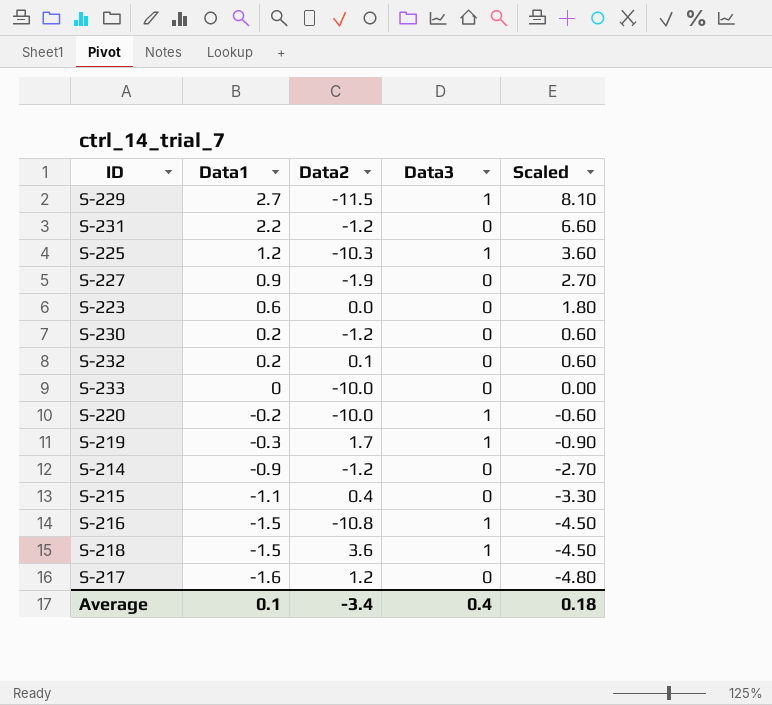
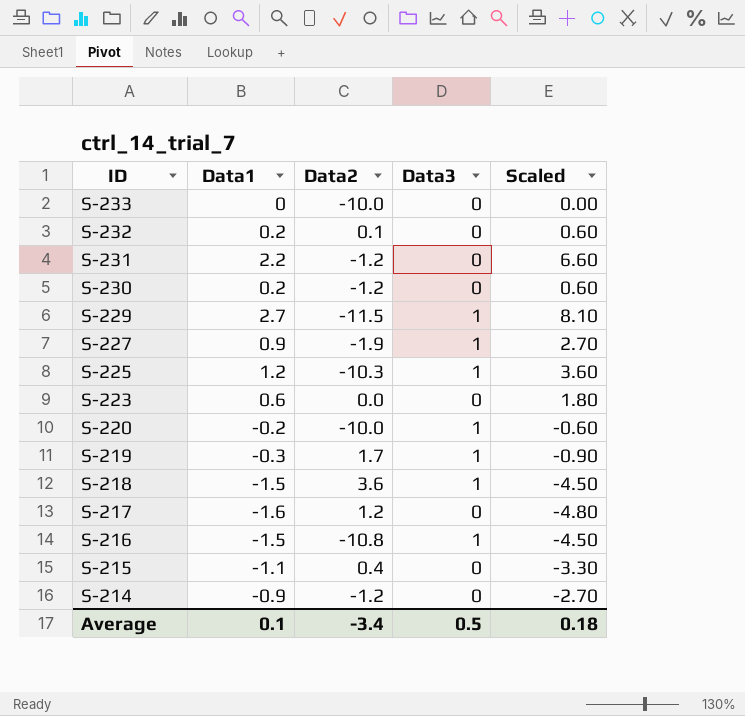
row order: Data1 descending -> ID descending
S-227 | Data3: 0 -> 1
Average | Data3: 0.4 -> 0.5

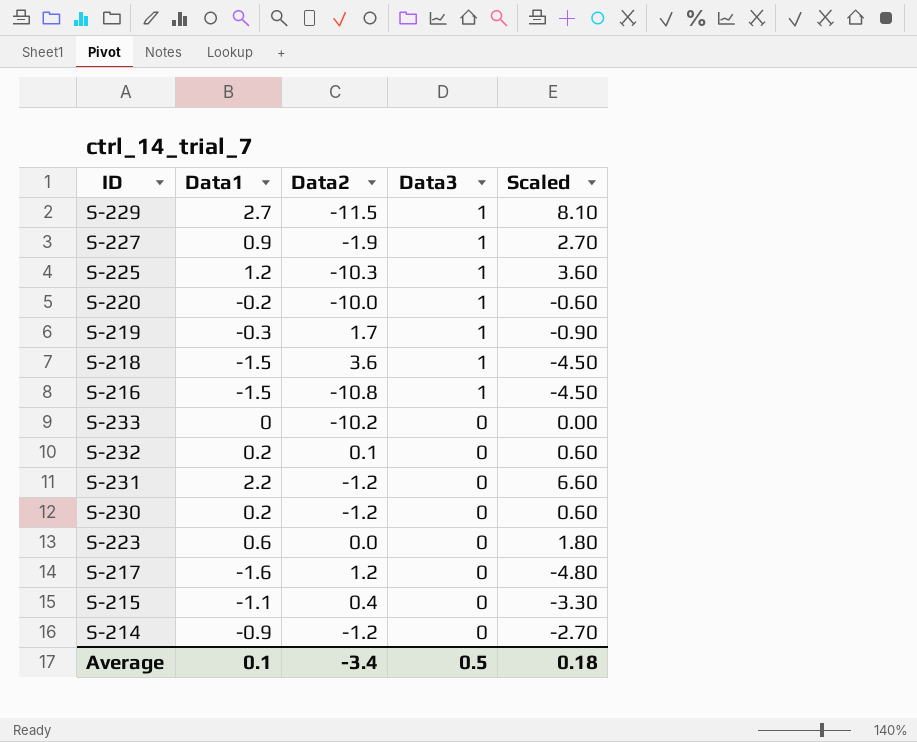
row order: ID descending -> Data3 descending
S-233 | Data2: -10.0 -> -10.2

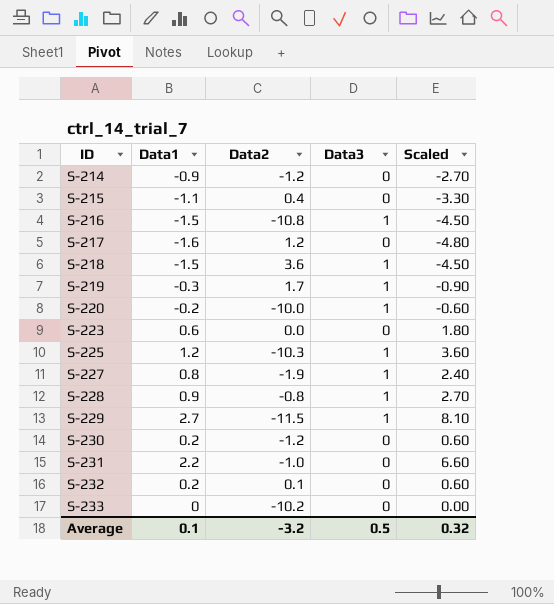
row order: Data3 descending -> ID ascending
S-227 | Data1: 0.9 -> 0.8
S-227 | Scaled: 2.70 -> 2.40
row S-228: none -> 0.9 | -0.8 | 1 | 2.70
S-231 | Data2: -1.2 -> -1.0
Average | Data2: -3.4 -> -3.2
Average | Scaled: 0.18 -> 0.32

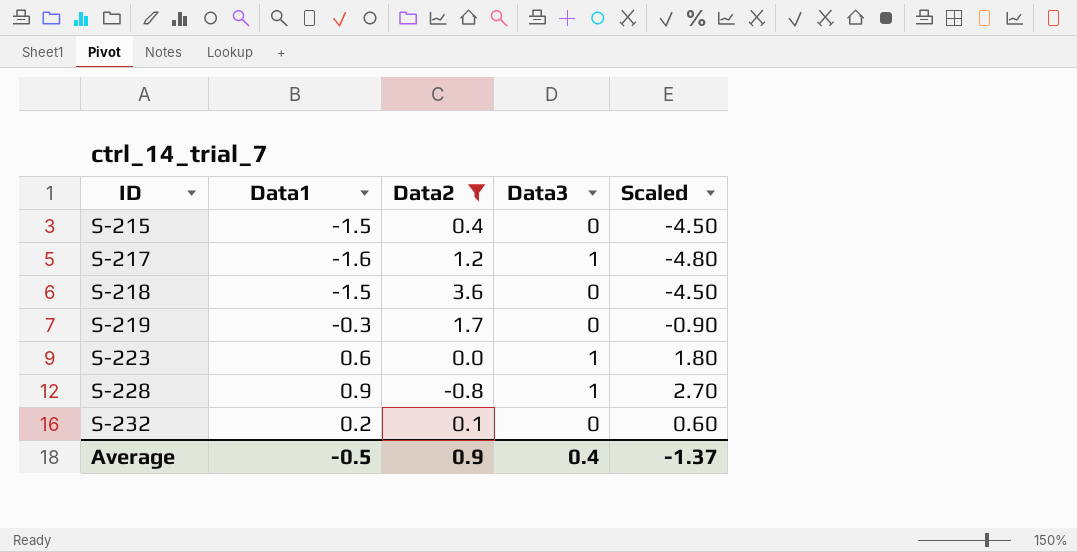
filter: none -> Data2 >= -0.8
S-215 | Data1: -1.1 -> -1.5
S-215 | Scaled: -3.30 -> -4.50
S-217 | Data3: 0 -> 1
S-218 | Data3: 1 -> 0
S-219 | Data3: 1 -> 0
S-223 | Data3: 0 -> 1
Average | Data1: 0.1 -> -0.5
Average | Data2: -3.2 -> 0.9
Average | Data3: 0.5 -> 0.4
Average | Scaled: 0.32 -> -1.37

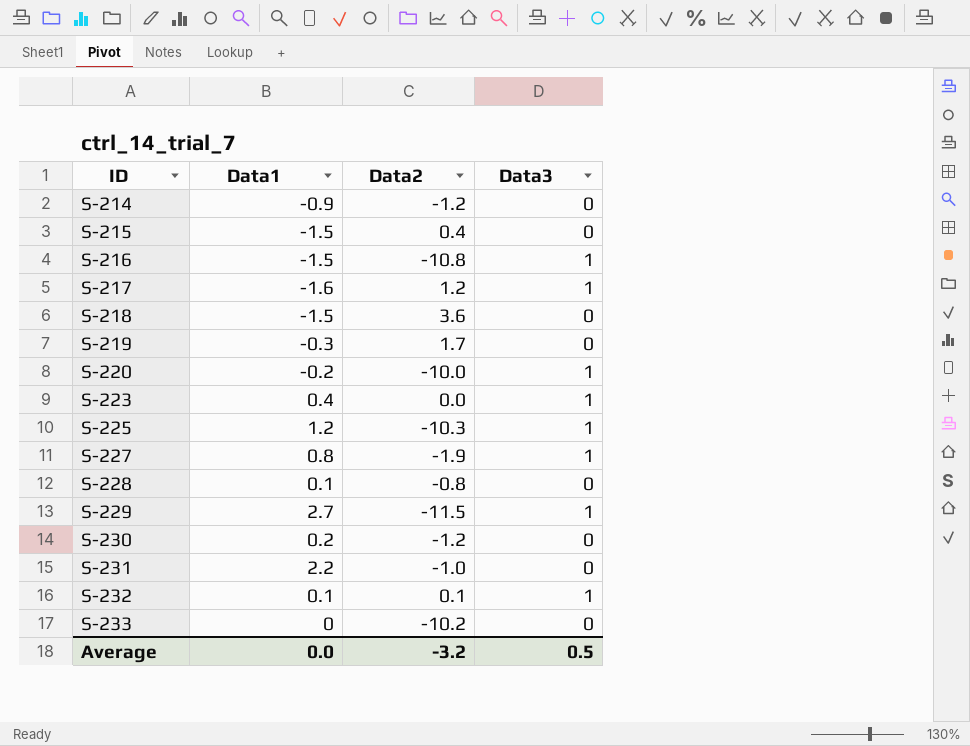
filter: Data2 >= -0.8 -> none
column Scaled | formula: [Data1] * 3 -> none
S-223 | Data1: 0.6 -> 0.4
S-228 | Data1: 0.9 -> 0.1
S-228 | Data3: 1 -> 0
S-232 | Data1: 0.2 -> 0.1
S-232 | Data3: 0 -> 1
Average | Data1: -0.5 -> 0.0
Average | Data2: 0.9 -> -3.2
Average | Data3: 0.4 -> 0.5

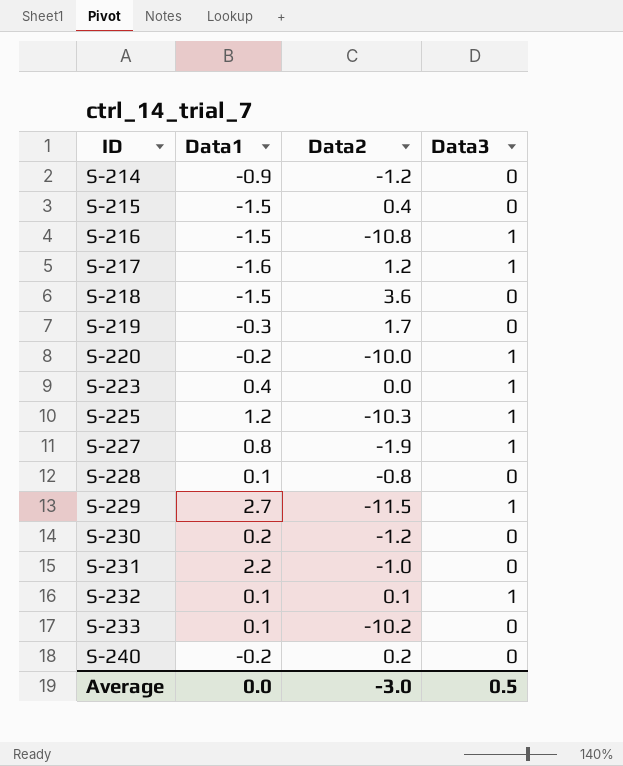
S-233 | Data1: 0 -> 0.1
row S-240: none -> -0.2 | 0.2 | 0
Average | Data2: -3.2 -> -3.0

